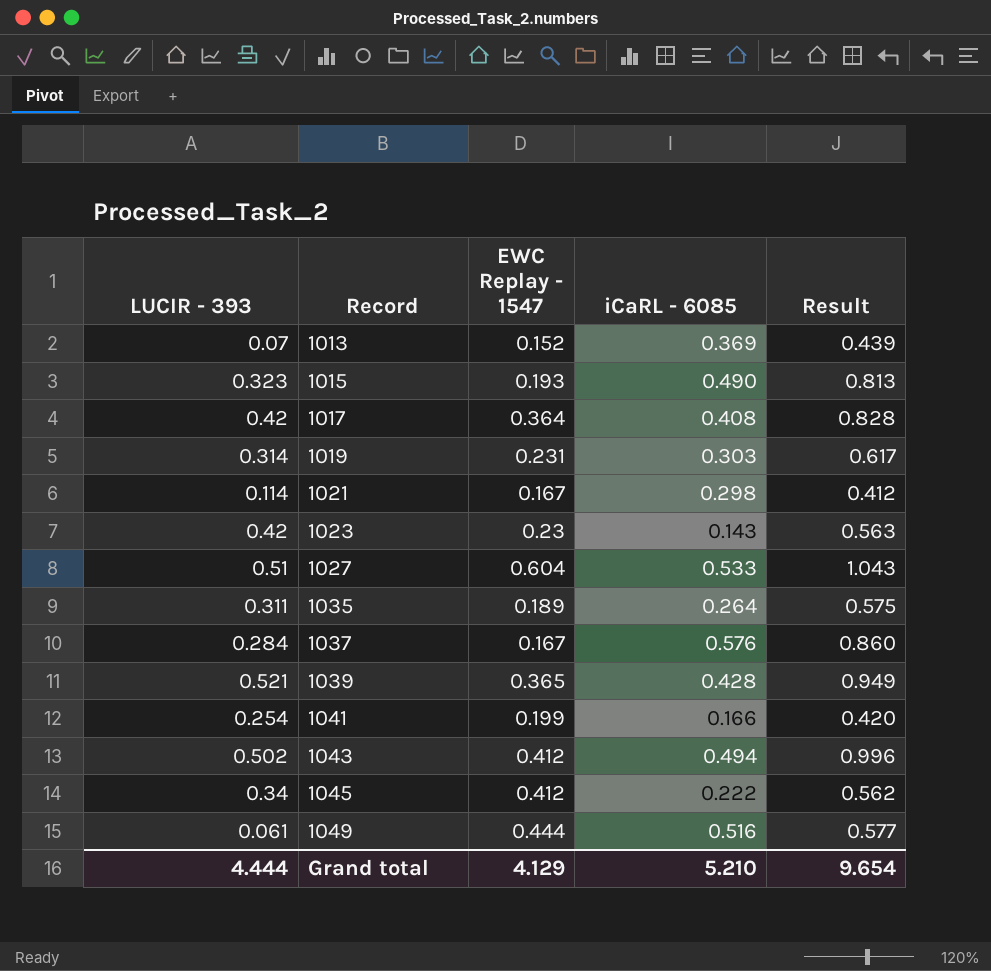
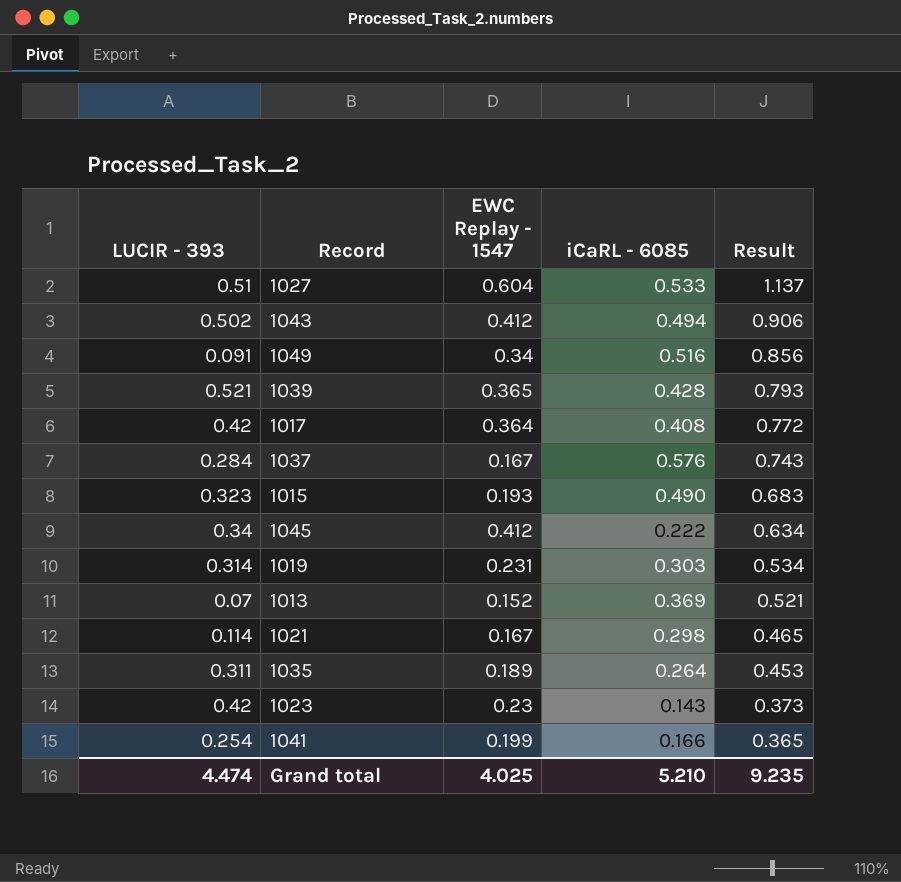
row order: Record ascending -> Result descending
column Result | formula: [LUCIR - 393] + [iCaRL - 6085] -> [EWC Replay - 1547] + [iCaRL - 6085]
1049 | LUCIR - 393: 0.061 -> 0.091
1049 | EWC Replay - 1547: 0.444 -> 0.34
Grand total | LUCIR - 393: 4.444 -> 4.474
Grand total | EWC Replay - 1547: 4.129 -> 4.025
Grand total | Result: 9.654 -> 9.235

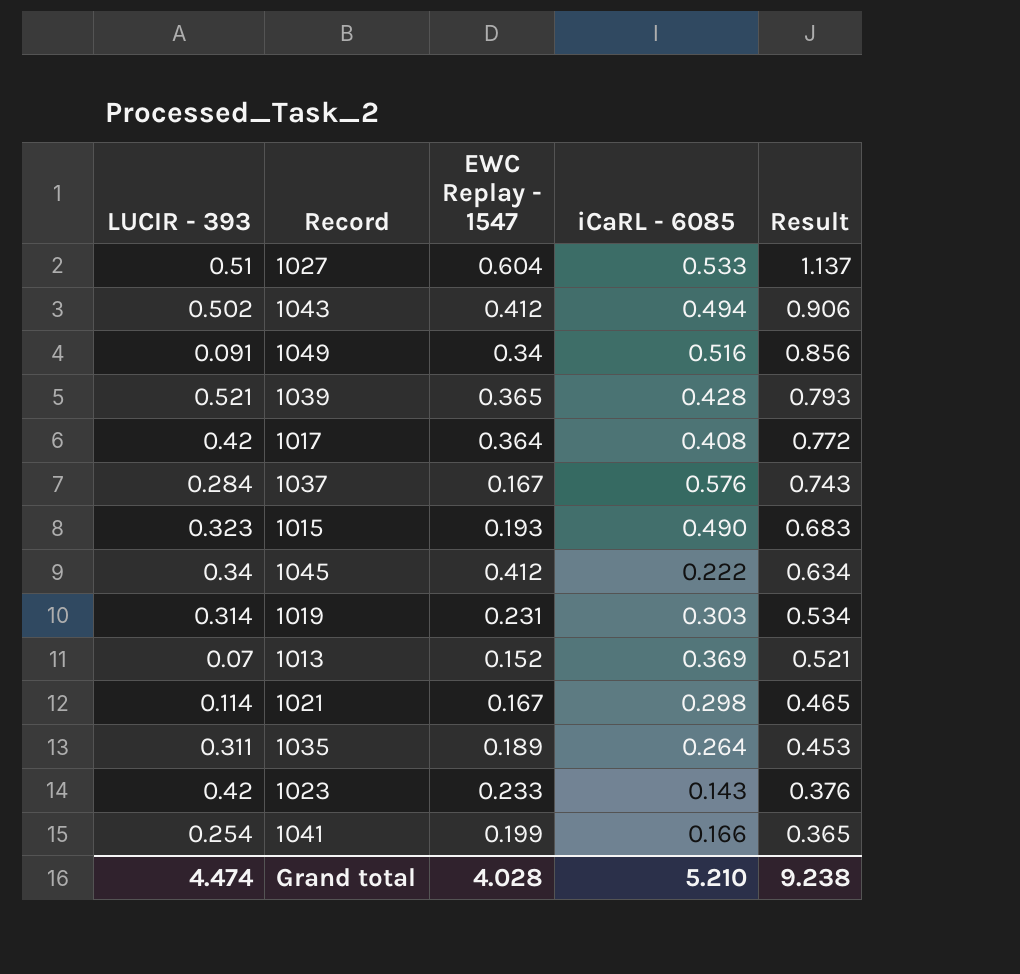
1023 | EWC Replay - 1547: 0.23 -> 0.233
1023 | Result: 0.373 -> 0.376
Grand total | EWC Replay - 1547: 4.025 -> 4.028
Grand total | Result: 9.235 -> 9.238

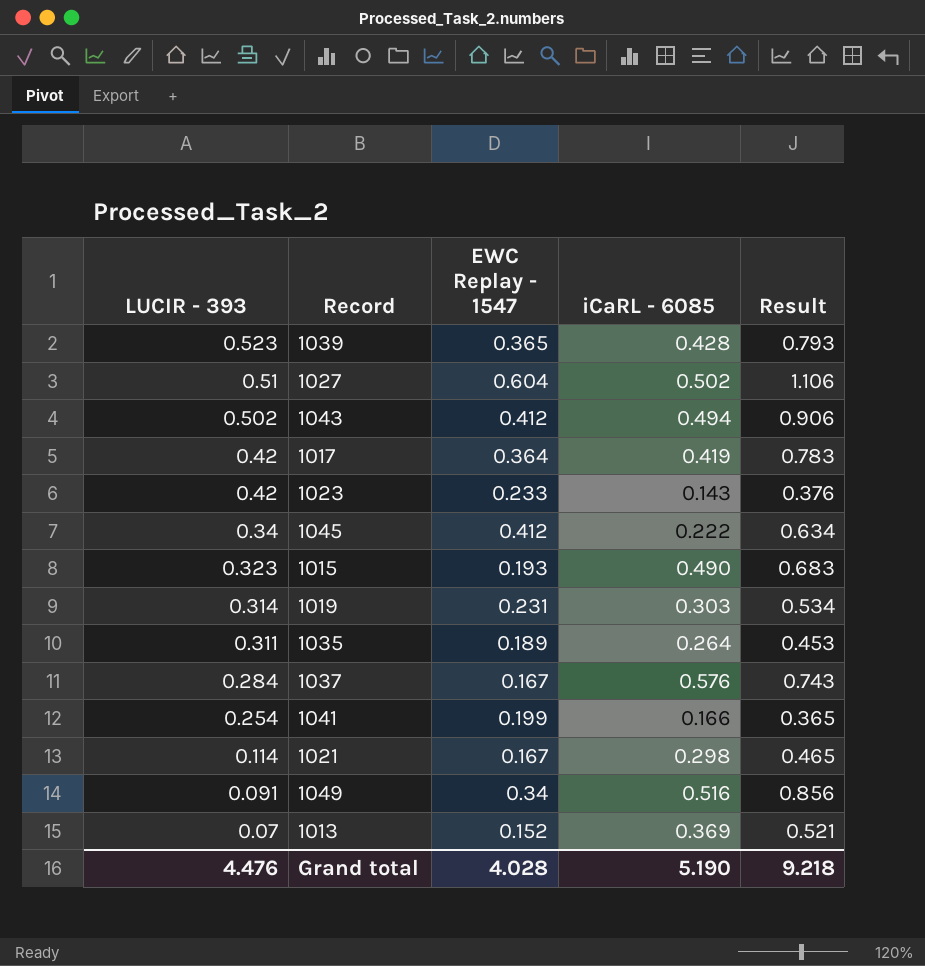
row order: Result descending -> LUCIR - 393 descending
1039 | LUCIR - 393: 0.521 -> 0.523
1027 | iCaRL - 6085: 0.533 -> 0.502
1027 | Result: 1.137 -> 1.106
1017 | iCaRL - 6085: 0.408 -> 0.419
1017 | Result: 0.772 -> 0.783
Grand total | LUCIR - 393: 4.474 -> 4.476
Grand total | iCaRL - 6085: 5.210 -> 5.190
Grand total | Result: 9.238 -> 9.218

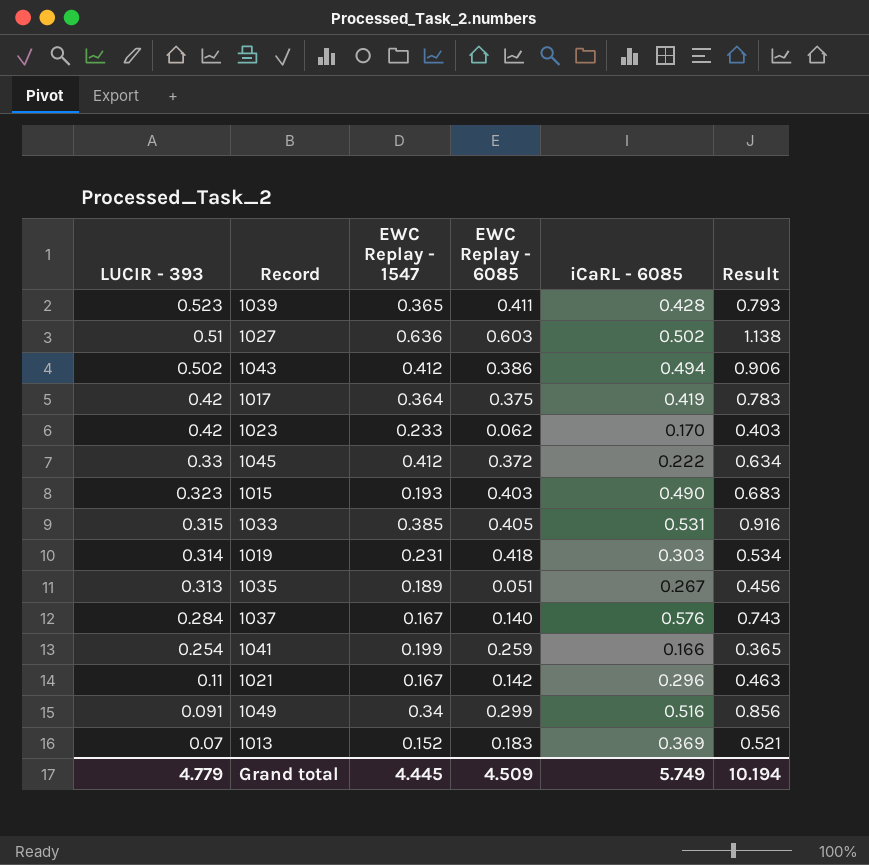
column EWC Replay - 6085 | position: none -> 4
1027 | EWC Replay - 1547: 0.604 -> 0.636
1027 | Result: 1.106 -> 1.138
1023 | iCaRL - 6085: 0.143 -> 0.170
1023 | Result: 0.376 -> 0.403
1045 | LUCIR - 393: 0.34 -> 0.33
row 1033: none -> 0.315 | 0.385 | 0.405 | 0.531 | 0.916
1035 | LUCIR - 393: 0.311 -> 0.313
1035 | iCaRL - 6085: 0.264 -> 0.267
1035 | Result: 0.453 -> 0.456
1021 | LUCIR - 393: 0.114 -> 0.11
1021 | iCaRL - 6085: 0.298 -> 0.296
1021 | Result: 0.465 -> 0.463
Grand total | LUCIR - 393: 4.476 -> 4.779
Grand total | EWC Replay - 1547: 4.028 -> 4.445
Grand total | iCaRL - 6085: 5.190 -> 5.749
Grand total | Result: 9.218 -> 10.194

